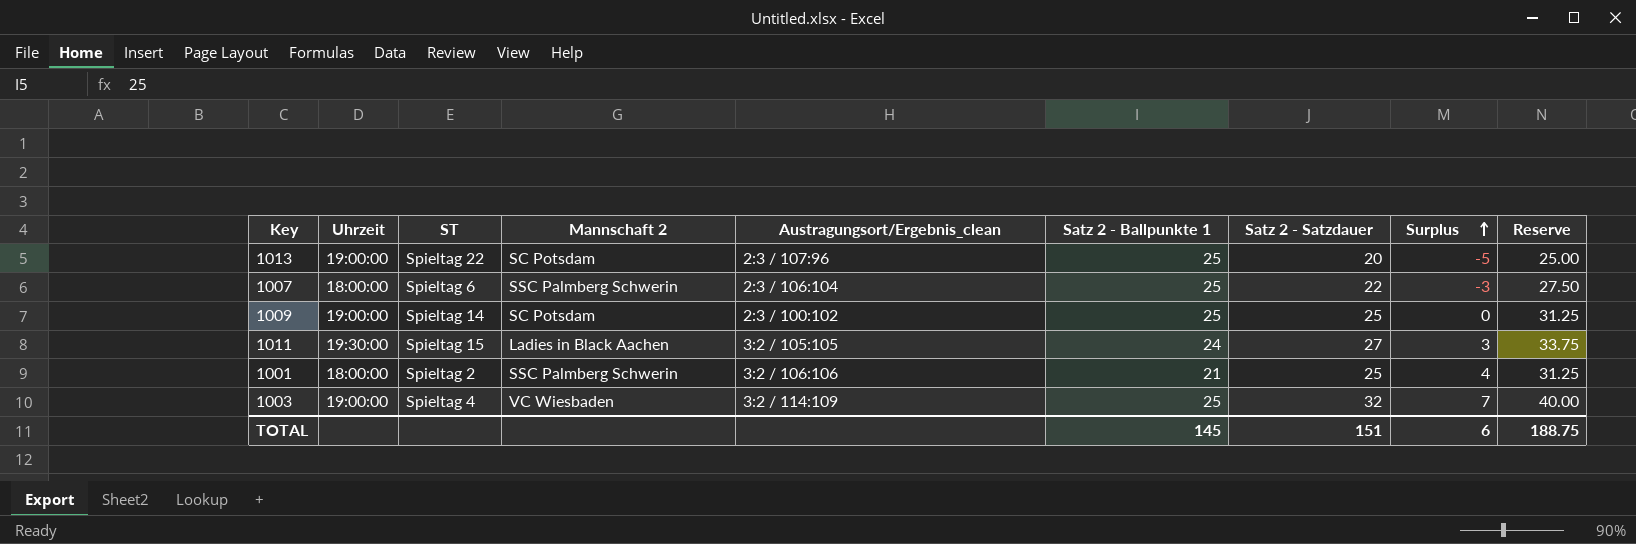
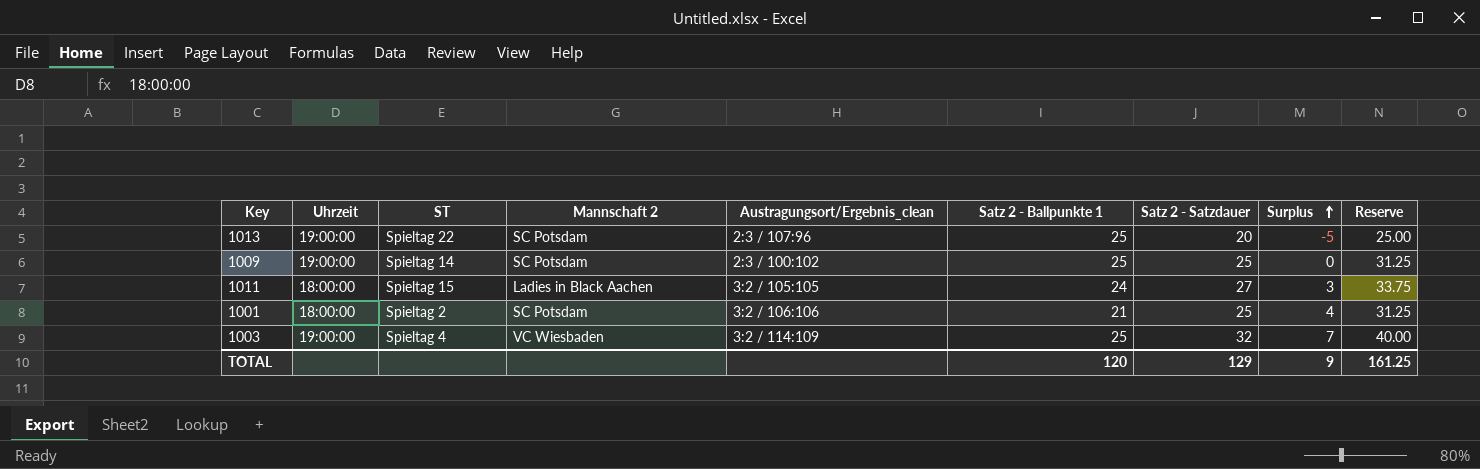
row 1007: 18:00:00 | Spieltag 6 | SSC Palmberg Schwerin | 2:3 / 106:104 | 25 | 22 | -3 | 27.50 -> none
1011 | Uhrzeit: 19:30:00 -> 18:00:00
1001 | Mannschaft 2: SSC Palmberg Schwerin -> SC Potsdam
TOTAL | Satz 2 - Ballpunkte 1: 145 -> 120
TOTAL | Satz 2 - Satzdauer: 151 -> 129
TOTAL | Surplus: 6 -> 9
TOTAL | Reserve: 188.75 -> 161.25

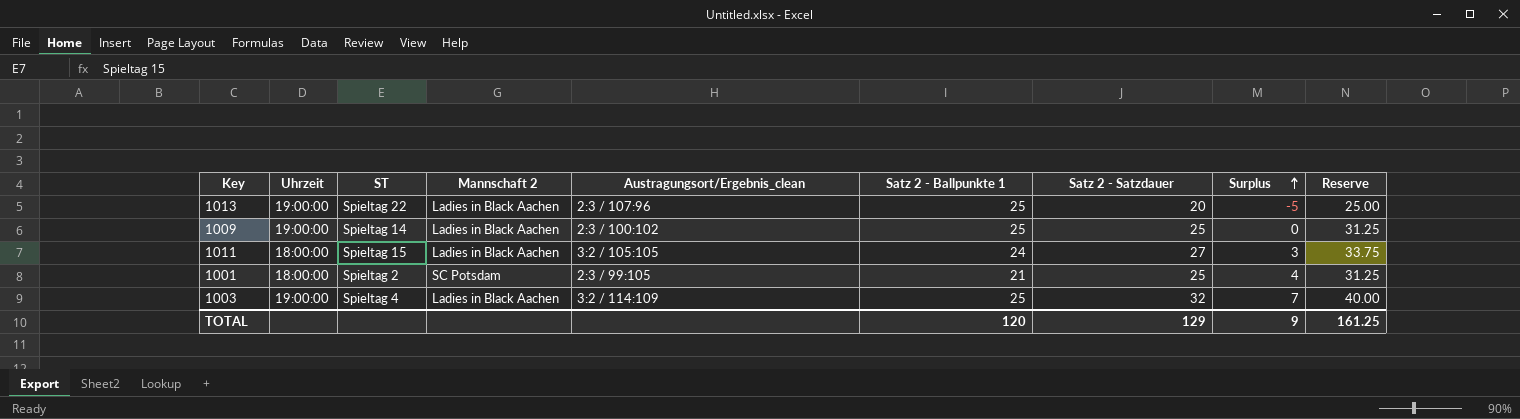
1013 | Mannschaft 2: SC Potsdam -> Ladies in Black Aachen
1009 | Mannschaft 2: SC Potsdam -> Ladies in Black Aachen
1001 | Austragungsort/Ergebnis_clean: 3:2 / 106:106 -> 2:3 / 99:105
1003 | Mannschaft 2: VC Wiesbaden -> Ladies in Black Aachen

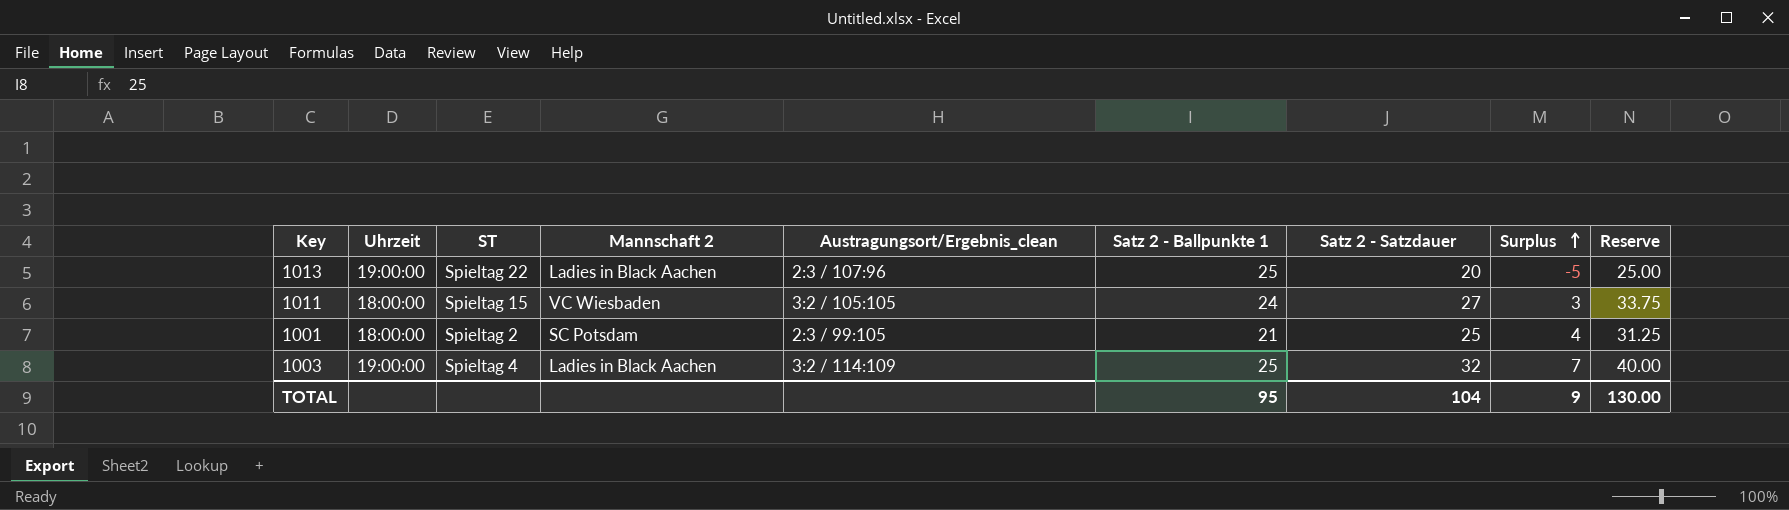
row 1009: 19:00:00 | Spieltag 14 | Ladies in Black Aachen | 2:3 / 100:102 | 25 | 25 | 0 | 31.25 -> none
1011 | Mannschaft 2: Ladies in Black Aachen -> VC Wiesbaden
TOTAL | Satz 2 - Ballpunkte 1: 120 -> 95
TOTAL | Satz 2 - Satzdauer: 129 -> 104
TOTAL | Reserve: 161.25 -> 130.00

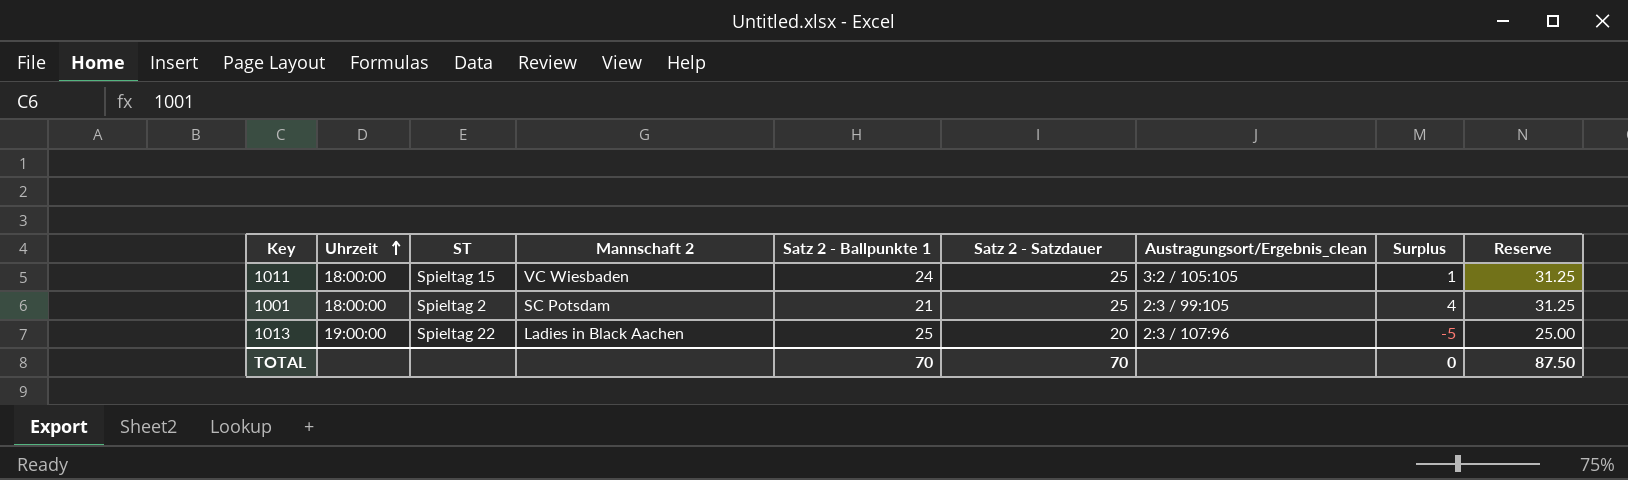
row order: Surplus ascending -> Uhrzeit ascending
column Austragungsort/Ergebnis_clean | position: 5 -> 7
row 1003: 19:00:00 | Spieltag 4 | Ladies in Black Aachen | 3:2 / 114:109 | 25 | 32 | 7 | 40.00 -> none
1011 | Satz 2 - Satzdauer: 27 -> 25
1011 | Surplus: 3 -> 1
1011 | Reserve: 33.75 -> 31.25
TOTAL | Satz 2 - Ballpunkte 1: 95 -> 70
TOTAL | Satz 2 - Satzdauer: 104 -> 70
TOTAL | Surplus: 9 -> 0
TOTAL | Reserve: 130.00 -> 87.50

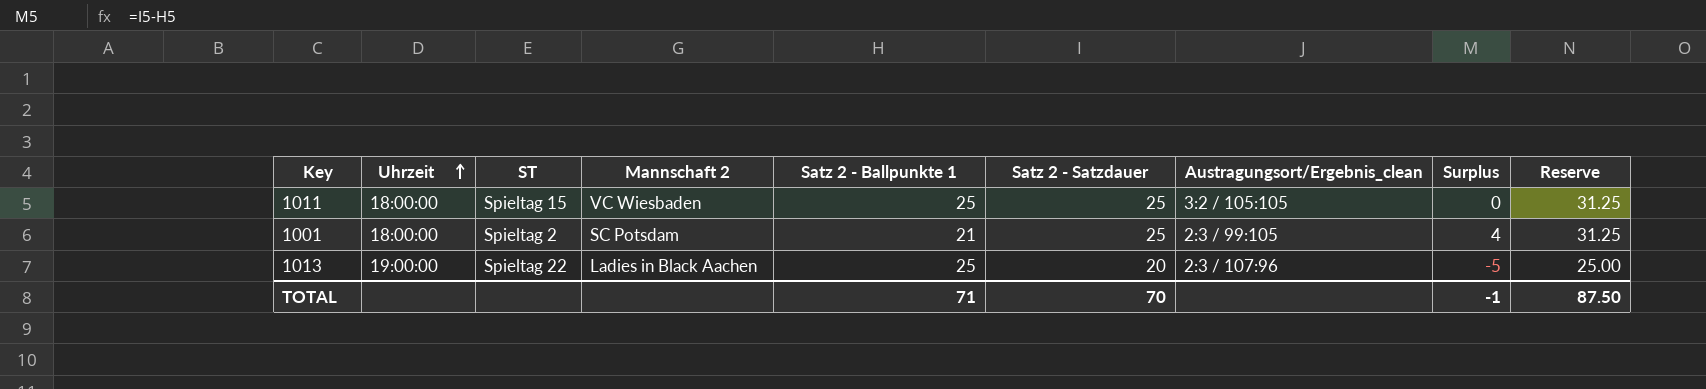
1011 | Satz 2 - Ballpunkte 1: 24 -> 25
1011 | Surplus: 1 -> 0
TOTAL | Satz 2 - Ballpunkte 1: 70 -> 71
TOTAL | Surplus: 0 -> -1

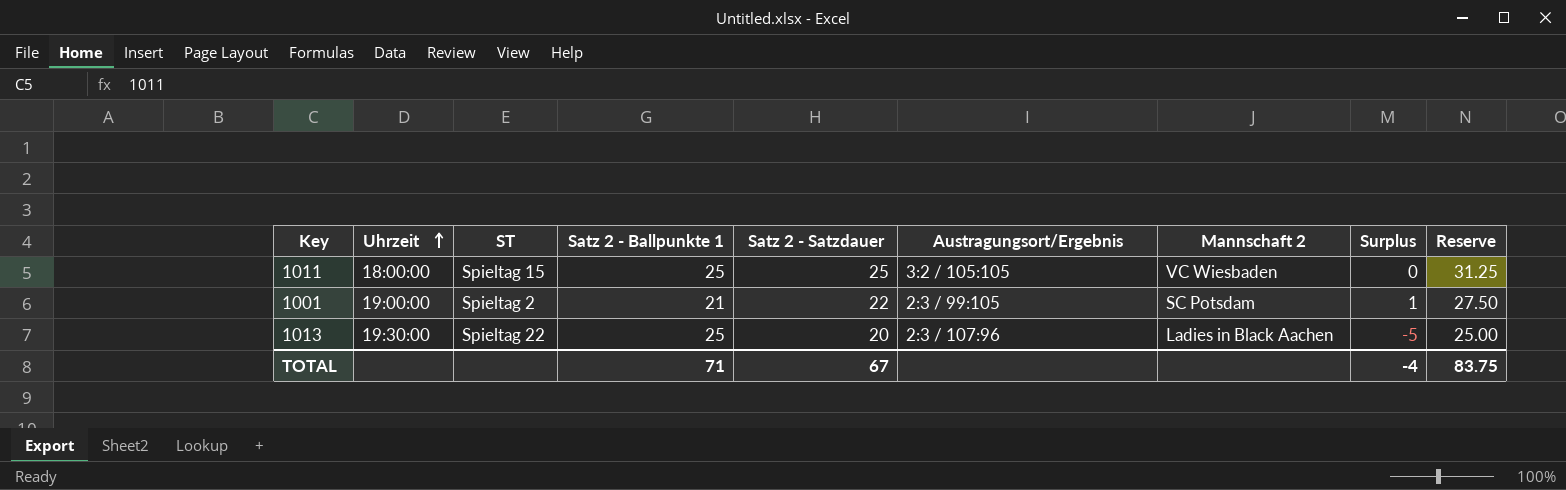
column name: Austragungsort/Ergebnis_clean -> Austragungsort/Ergebnis
column Mannschaft 2 | position: 4 -> 7
1001 | Uhrzeit: 18:00:00 -> 19:00:00
1001 | Satz 2 - Satzdauer: 25 -> 22
1001 | Surplus: 4 -> 1
1001 | Reserve: 31.25 -> 27.50
1013 | Uhrzeit: 19:00:00 -> 19:30:00
TOTAL | Satz 2 - Satzdauer: 70 -> 67
TOTAL | Surplus: -1 -> -4
TOTAL | Reserve: 87.50 -> 83.75

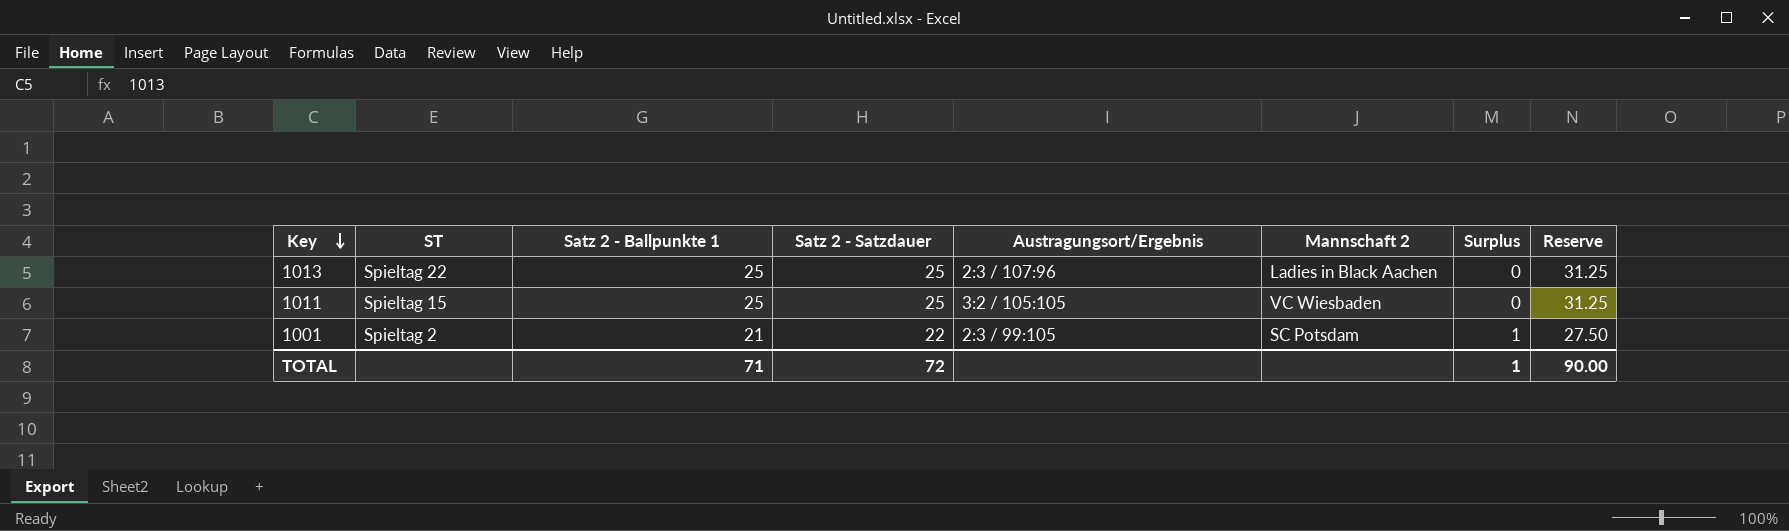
row order: Uhrzeit ascending -> Key descending
column Uhrzeit | position: 2 -> none
1013 | Satz 2 - Satzdauer: 20 -> 25
1013 | Surplus: -5 -> 0
1013 | Reserve: 25.00 -> 31.25
TOTAL | Satz 2 - Satzdauer: 67 -> 72
TOTAL | Surplus: -4 -> 1
TOTAL | Reserve: 83.75 -> 90.00

